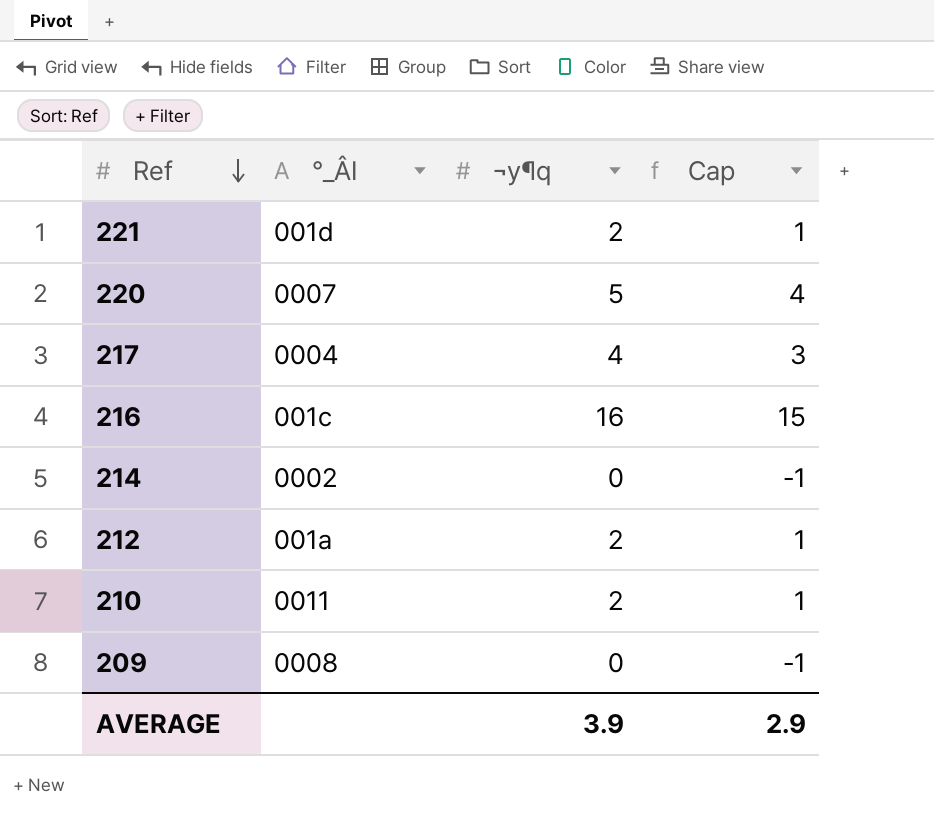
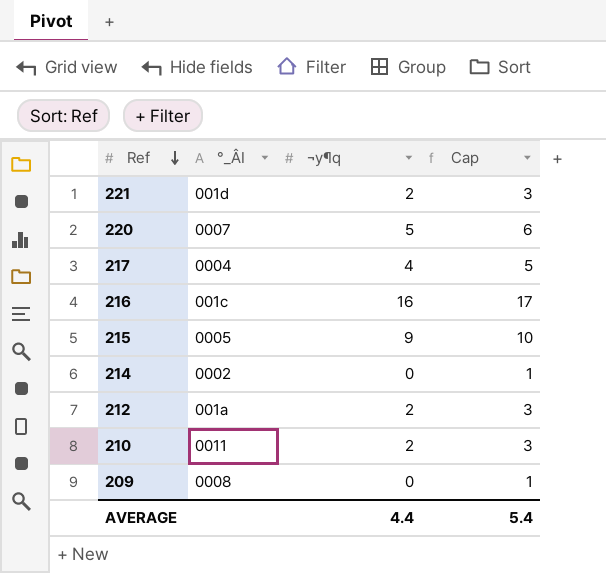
column Cap | formula: [¬y¶q] - 1 -> [¬y¶q] + 1
row 215: none -> 0005 | 9 | 10
AVERAGE | ¬y¶q: 3.9 -> 4.4
AVERAGE | Cap: 2.9 -> 5.4

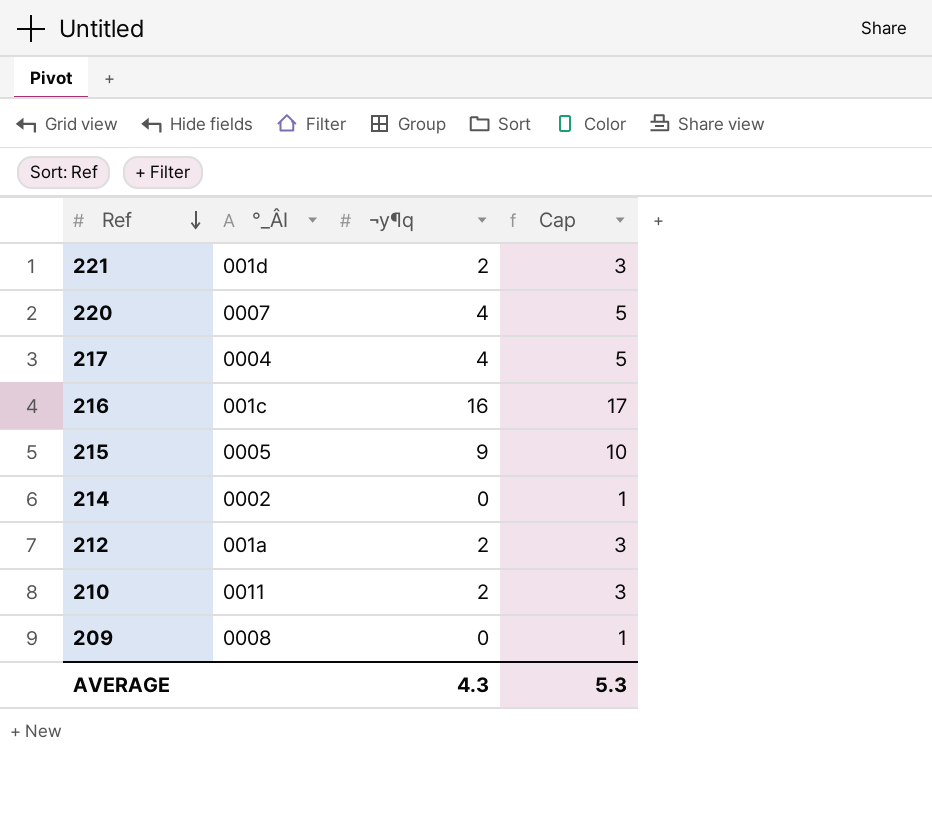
220 | ¬y¶q: 5 -> 4
220 | Cap: 6 -> 5
AVERAGE | ¬y¶q: 4.4 -> 4.3
AVERAGE | Cap: 5.4 -> 5.3

